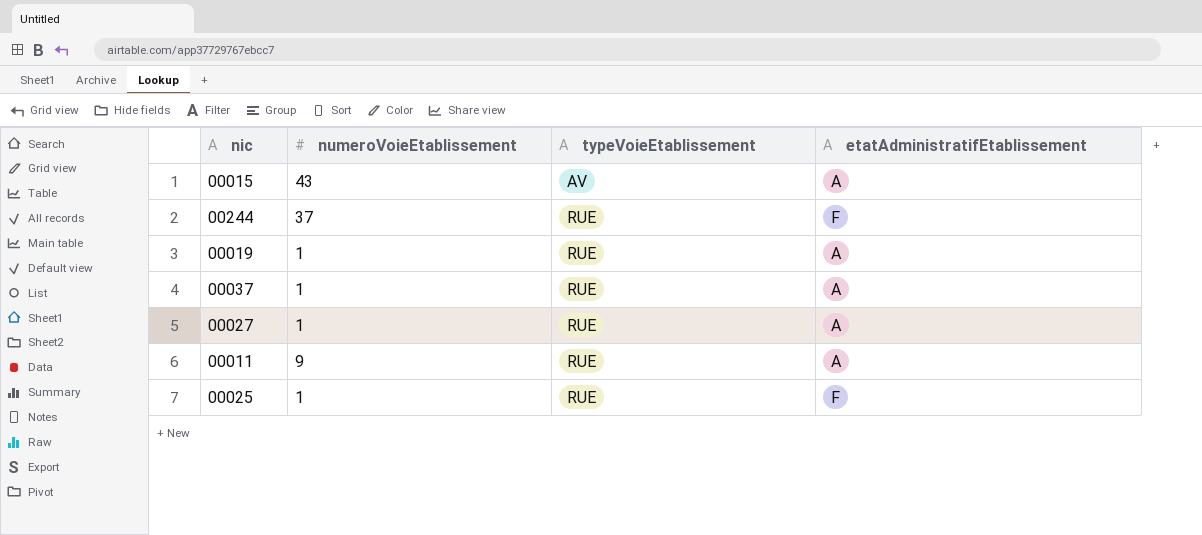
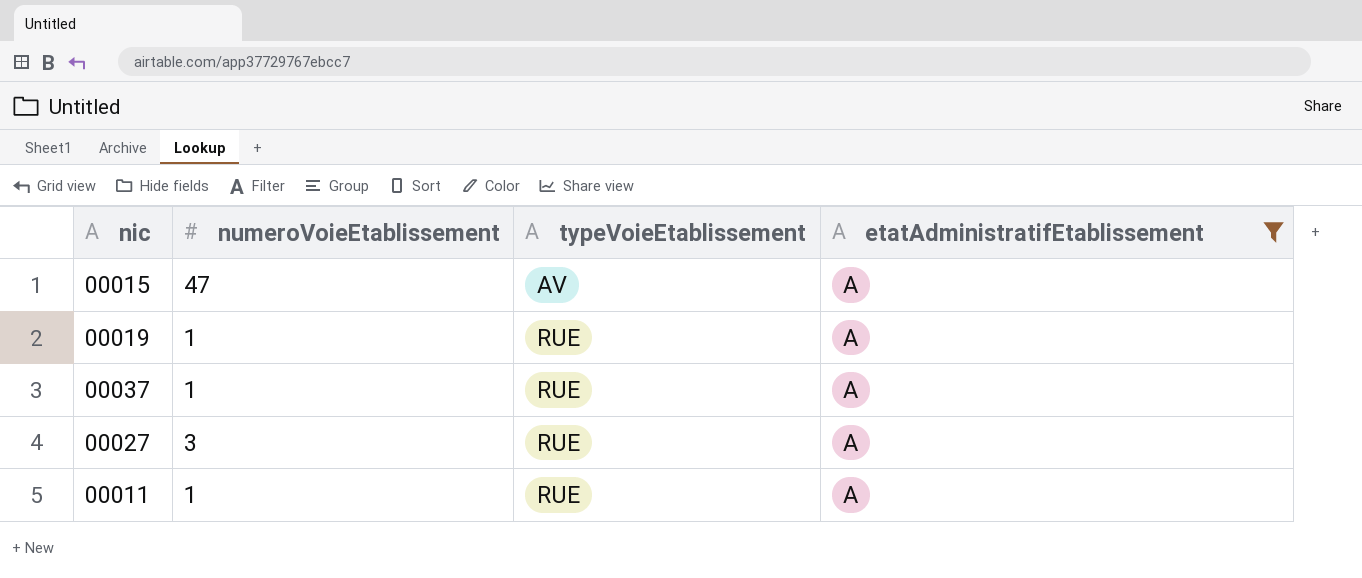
filter: none -> etatAdministratifEtablissement = A
00015 | numeroVoieEtablissement: 43 -> 47
00027 | numeroVoieEtablissement: 1 -> 3
00011 | numeroVoieEtablissement: 9 -> 1

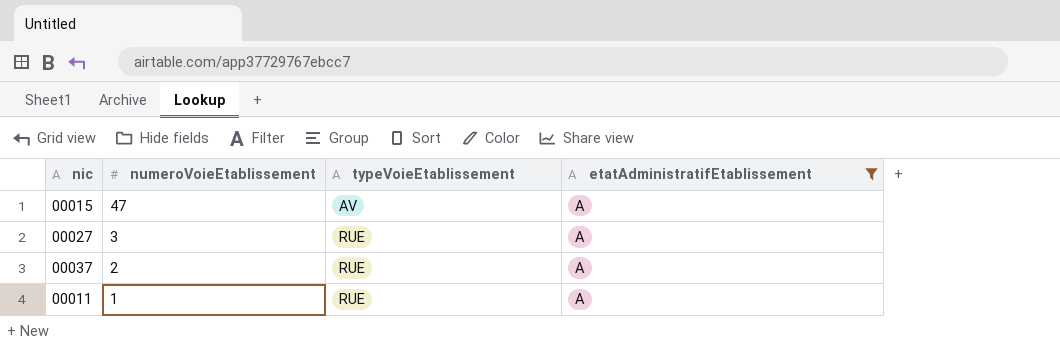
row order: typeVoieEtablissement ascending -> numeroVoieEtablissement descending
row 00019: 1 | RUE | A -> none
00037 | numeroVoieEtablissement: 1 -> 2

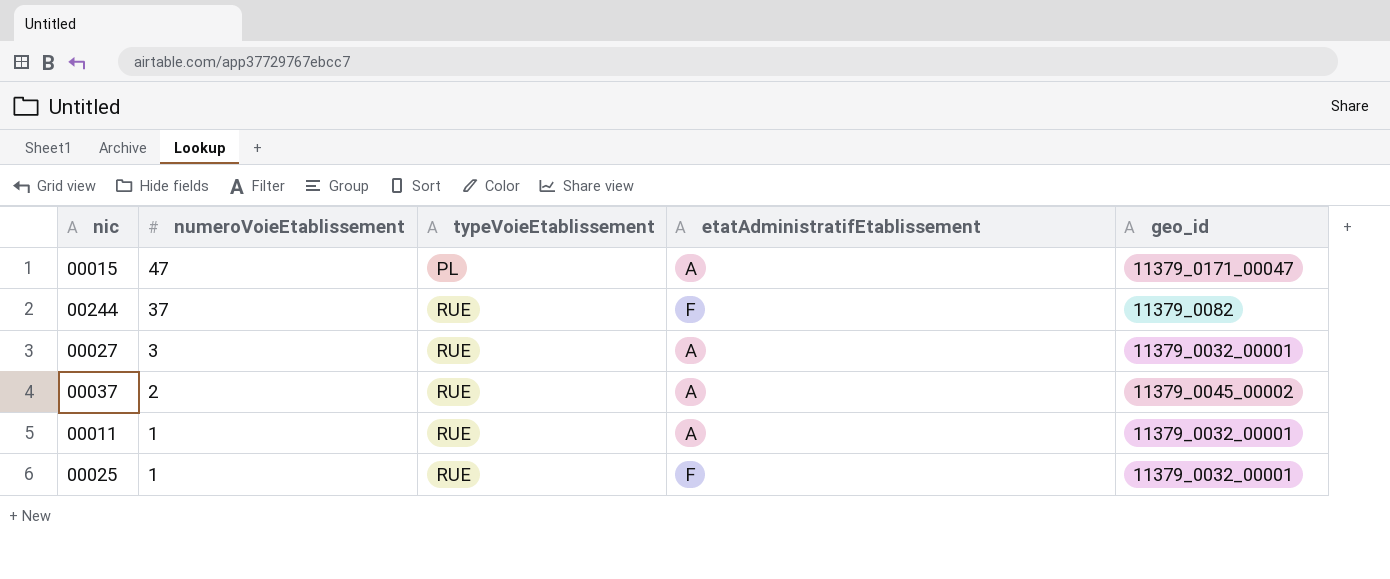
filter: etatAdministratifEtablissement = A -> none
column geo_id | position: none -> 5
00015 | typeVoieEtablissement: AV -> PL

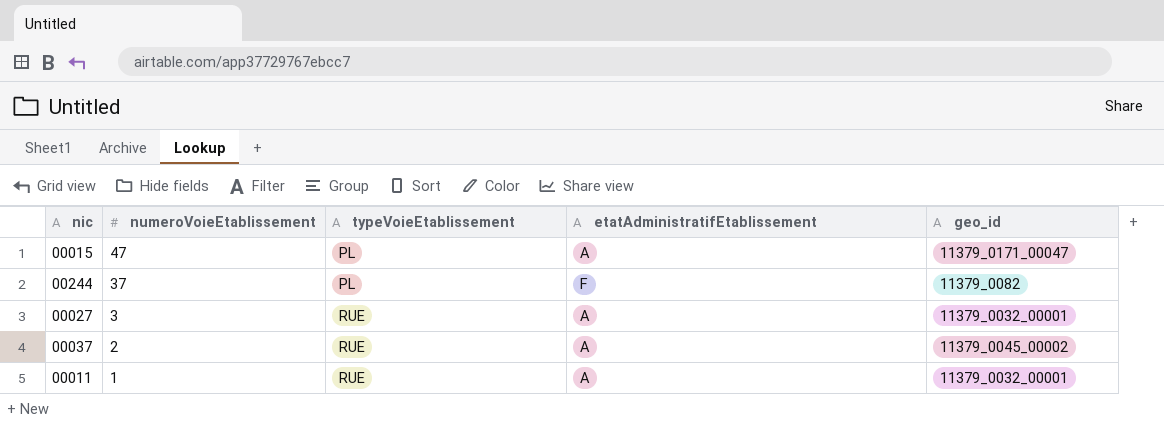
row 00025: 1 | RUE | F | 11379_0032_00001 -> none
00244 | typeVoieEtablissement: RUE -> PL

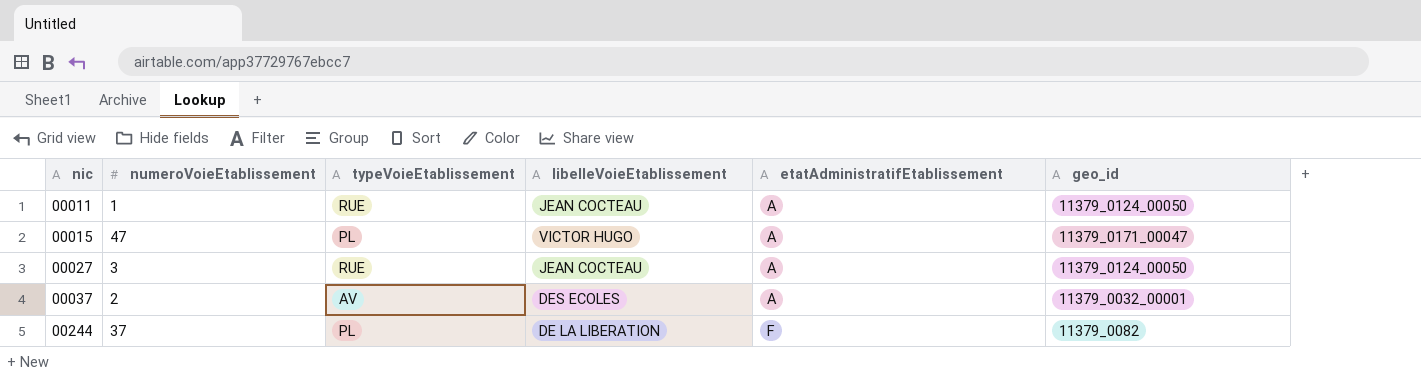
row order: numeroVoieEtablissement descending -> nic ascending
column libelleVoieEtablissement | position: none -> 4
00011 | geo_id: 11379_0032_00001 -> 11379_0124_00050
00027 | geo_id: 11379_0032_00001 -> 11379_0124_00050
00037 | typeVoieEtablissement: RUE -> AV
00037 | geo_id: 11379_0045_00002 -> 11379_0032_00001

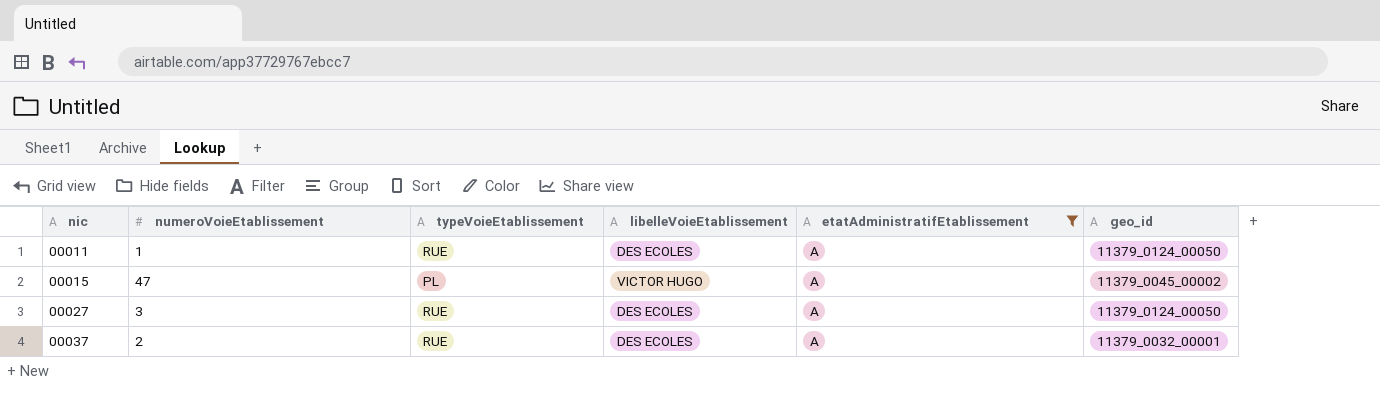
filter: none -> etatAdministratifEtablissement = A
00011 | libelleVoieEtablissement: JEAN COCTEAU -> DES ECOLES
00015 | geo_id: 11379_0171_00047 -> 11379_0045_00002
00027 | libelleVoieEtablissement: JEAN COCTEAU -> DES ECOLES
00037 | typeVoieEtablissement: AV -> RUE

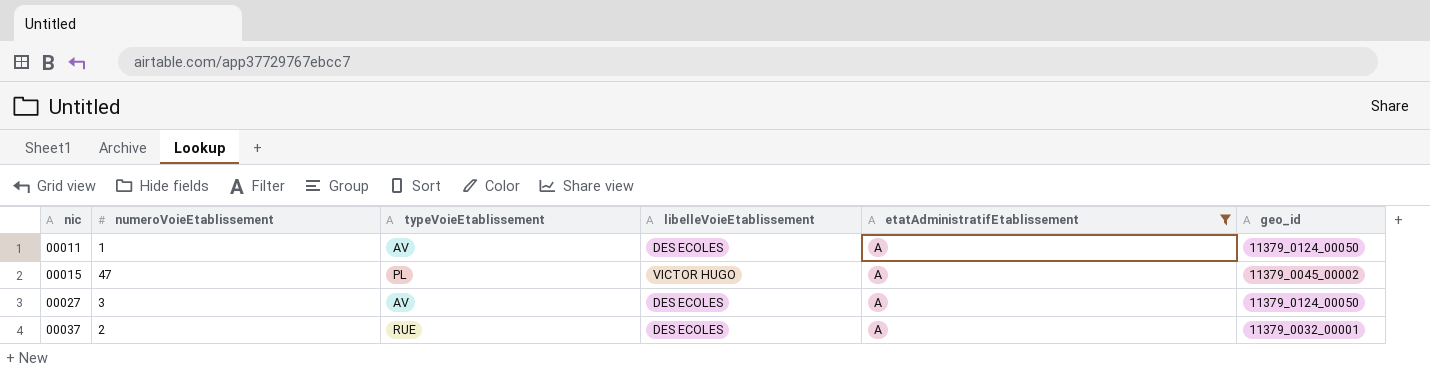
00011 | typeVoieEtablissement: RUE -> AV
00027 | typeVoieEtablissement: RUE -> AV

